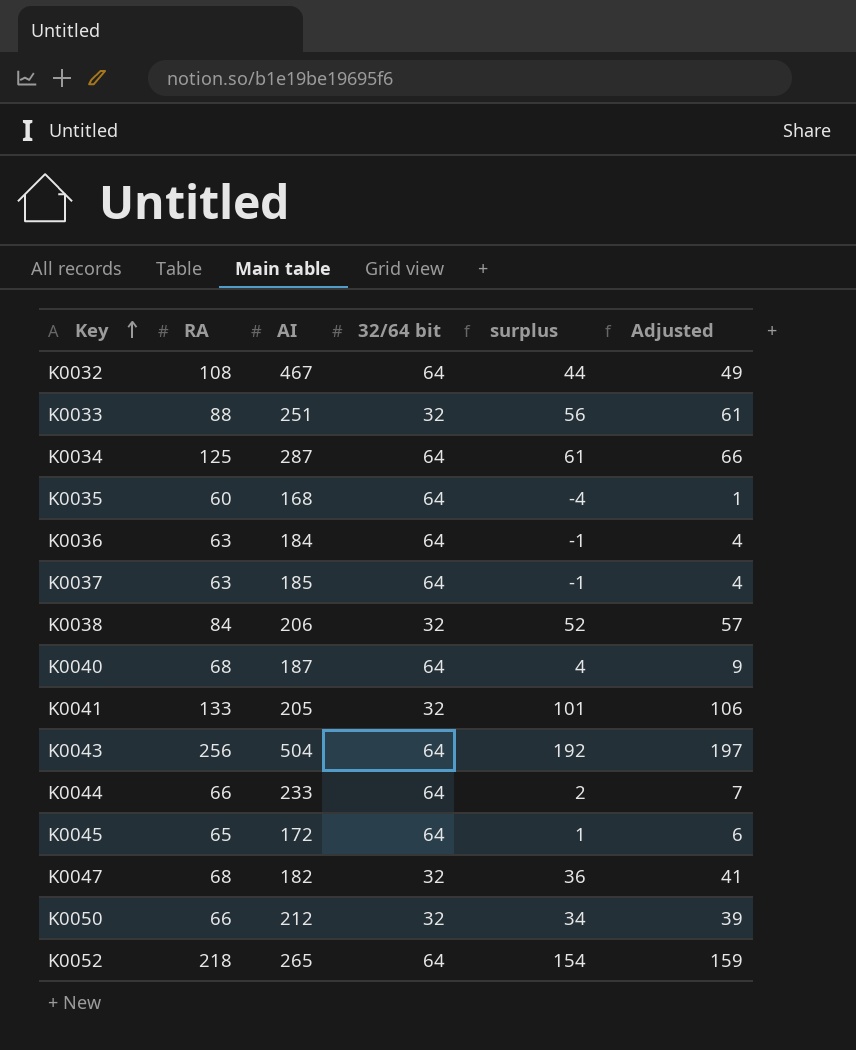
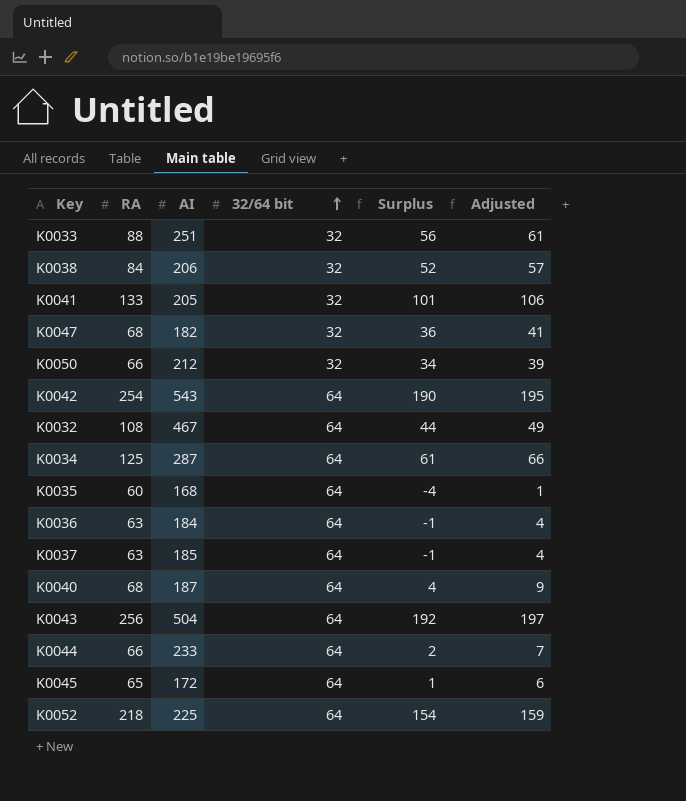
row order: Key ascending -> 32/64 bit ascending
column name: surplus -> Surplus
row K0042: none -> 254 | 543 | 64 | 190 | 195
K0052 | AI: 265 -> 225

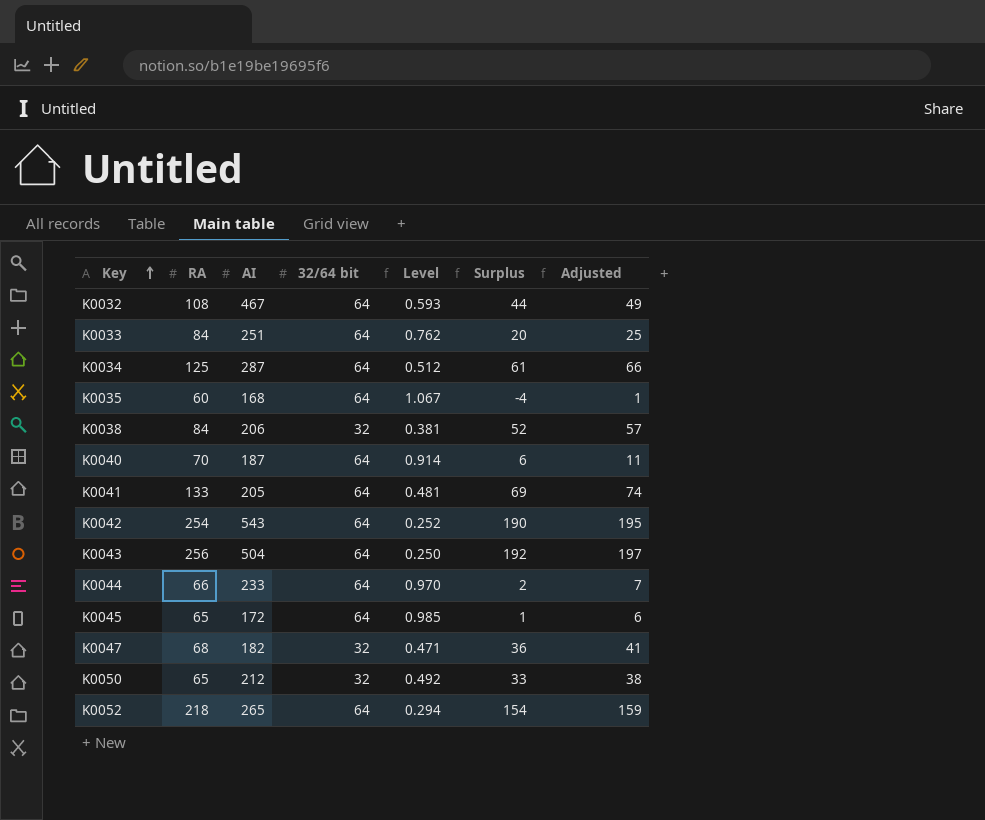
row order: 32/64 bit ascending -> Key ascending
column Level | formula: none -> [32/64 bit] / [RA]
row K0036: 63 | 184 | 64 | -1 | 4 -> none
row K0037: 63 | 185 | 64 | -1 | 4 -> none
K0033 | RA: 88 -> 84
K0033 | 32/64 bit: 32 -> 64
K0033 | Surplus: 56 -> 20
K0033 | Adjusted: 61 -> 25
K0040 | RA: 68 -> 70
K0040 | Surplus: 4 -> 6
K0040 | Adjusted: 9 -> 11
K0041 | 32/64 bit: 32 -> 64
K0041 | Surplus: 101 -> 69
K0041 | Adjusted: 106 -> 74
K0050 | RA: 66 -> 65
K0050 | Surplus: 34 -> 33
K0050 | Adjusted: 39 -> 38
K0052 | AI: 225 -> 265

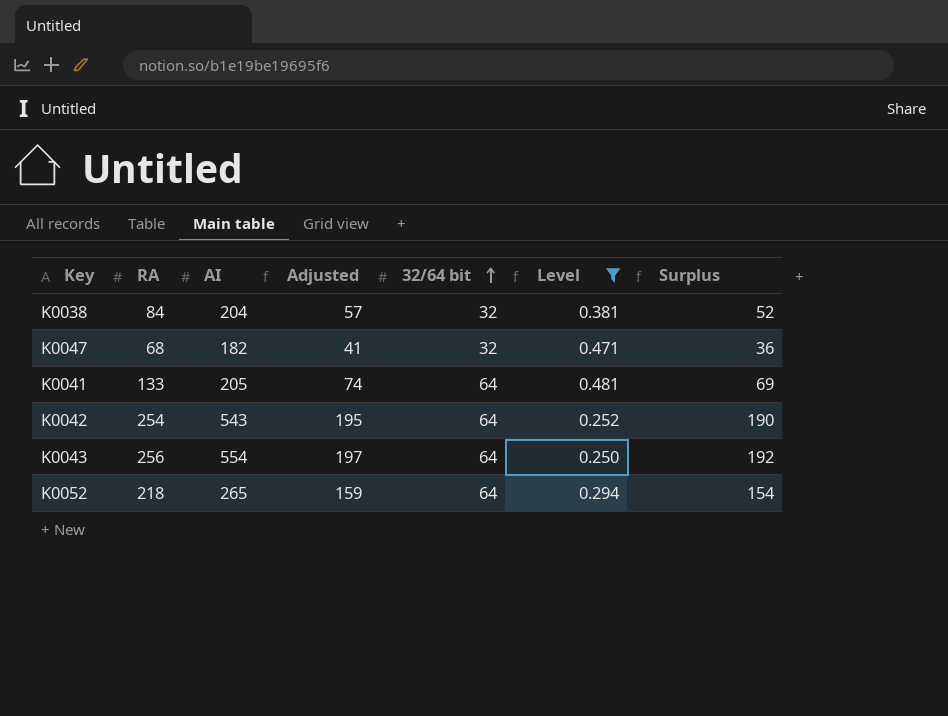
filter: none -> Level <= 0.481
row order: Key ascending -> 32/64 bit ascending
column Adjusted | position: 7 -> 4
K0038 | AI: 206 -> 204
K0043 | AI: 504 -> 554

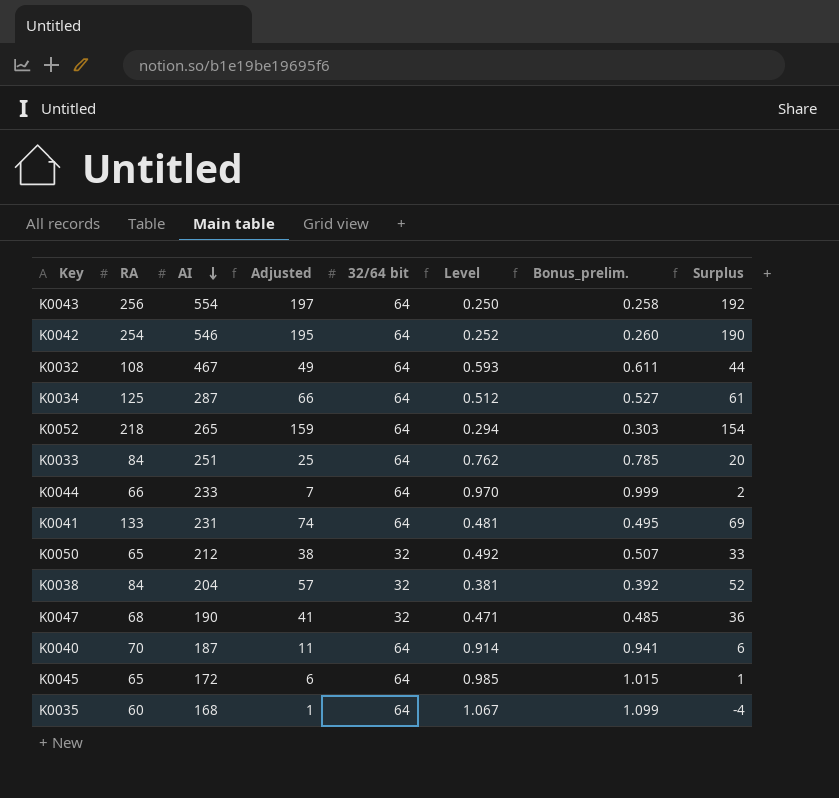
filter: Level <= 0.481 -> none
row order: 32/64 bit ascending -> AI descending
column Bonus_prelim. | formula: none -> [Level] * 1.03
K0042 | AI: 543 -> 546
K0041 | AI: 205 -> 231
K0047 | AI: 182 -> 190

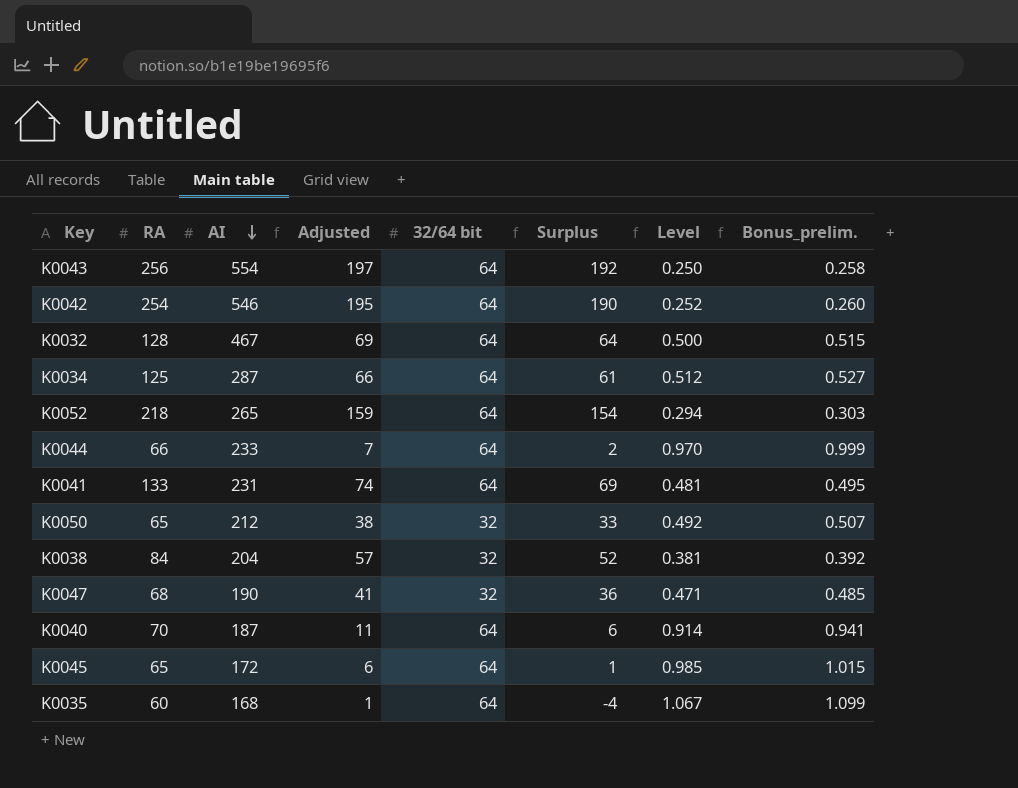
column Surplus | position: 8 -> 6
row K0033: 84 | 251 | 25 | 64 | 0.762 | 0.785 | 20 -> none
K0032 | RA: 108 -> 128
K0032 | Adjusted: 49 -> 69
K0032 | Surplus: 44 -> 64
K0032 | Level: 0.593 -> 0.500
K0032 | Bonus_prelim.: 0.611 -> 0.515

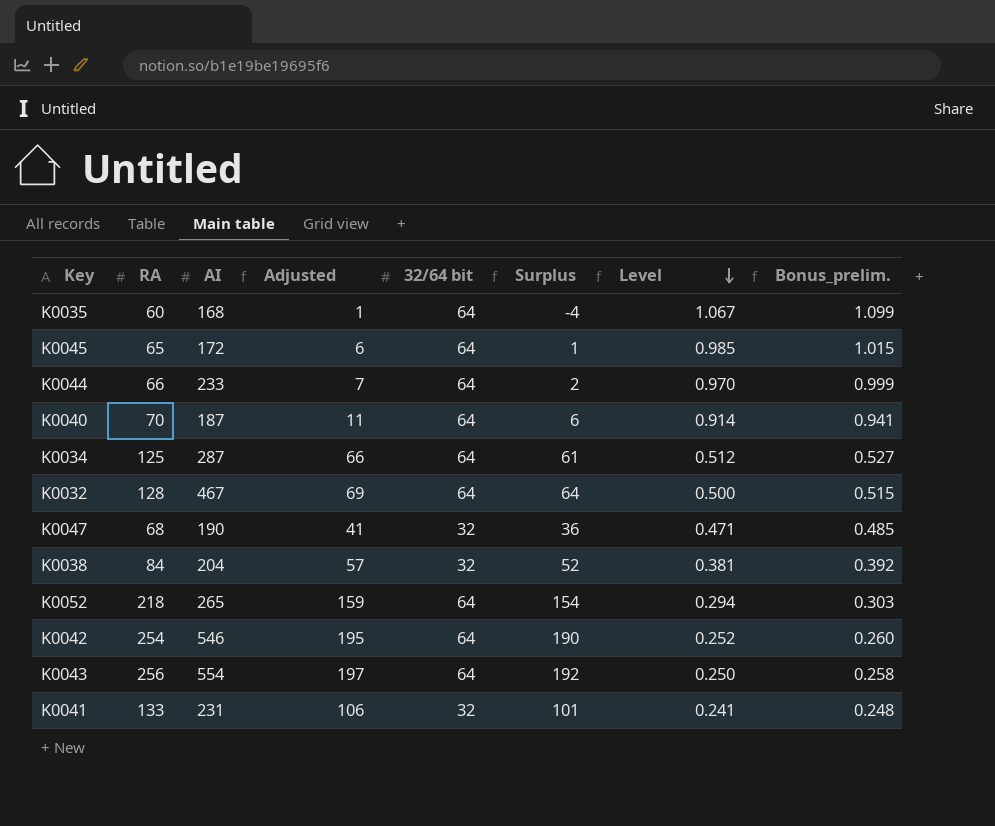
row order: AI descending -> Level descending
row K0050: 65 | 212 | 38 | 32 | 33 | 0.492 | 0.507 -> none
K0041 | Adjusted: 74 -> 106
K0041 | 32/64 bit: 64 -> 32
K0041 | Surplus: 69 -> 101
K0041 | Level: 0.481 -> 0.241
K0041 | Bonus_prelim.: 0.495 -> 0.248

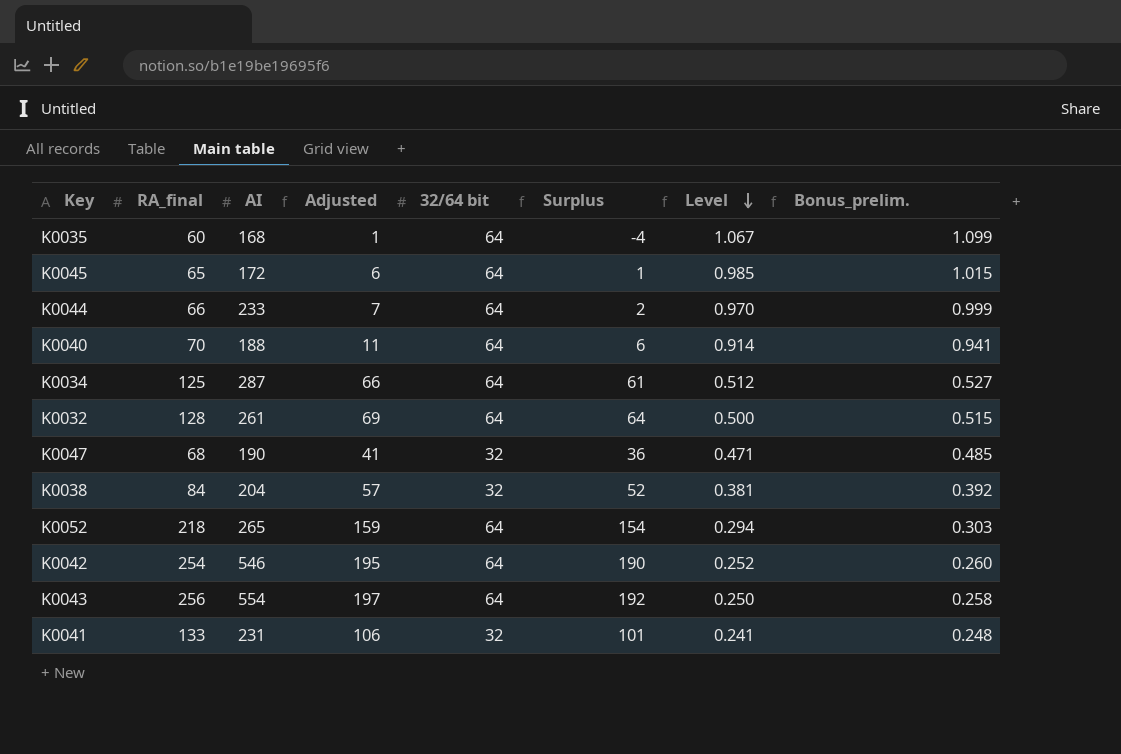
column name: RA -> RA_final
K0040 | AI: 187 -> 188
K0032 | AI: 467 -> 261

